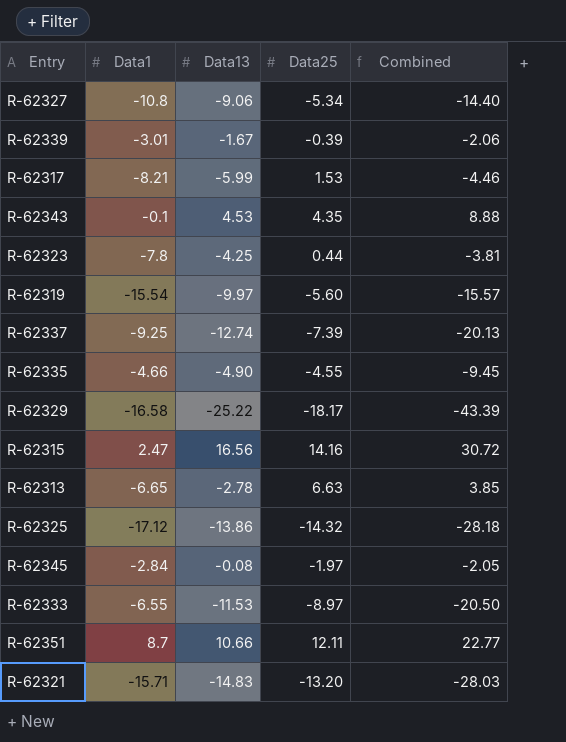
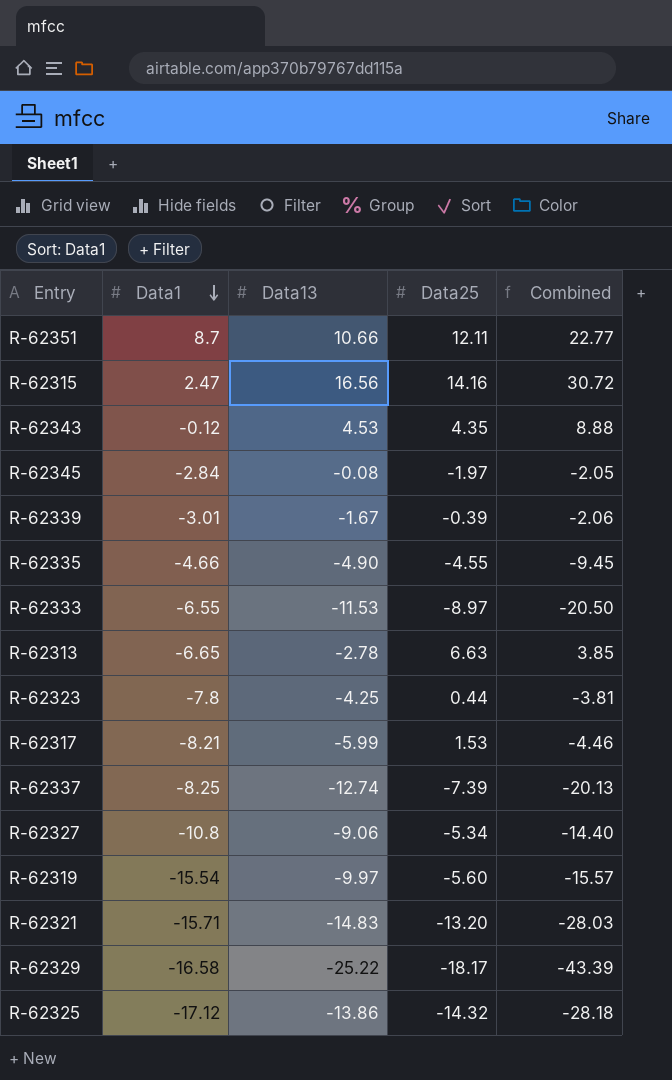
row order: none -> Data1 descending
R-62343 | Data1: -0.1 -> -0.12
R-62337 | Data1: -9.25 -> -8.25

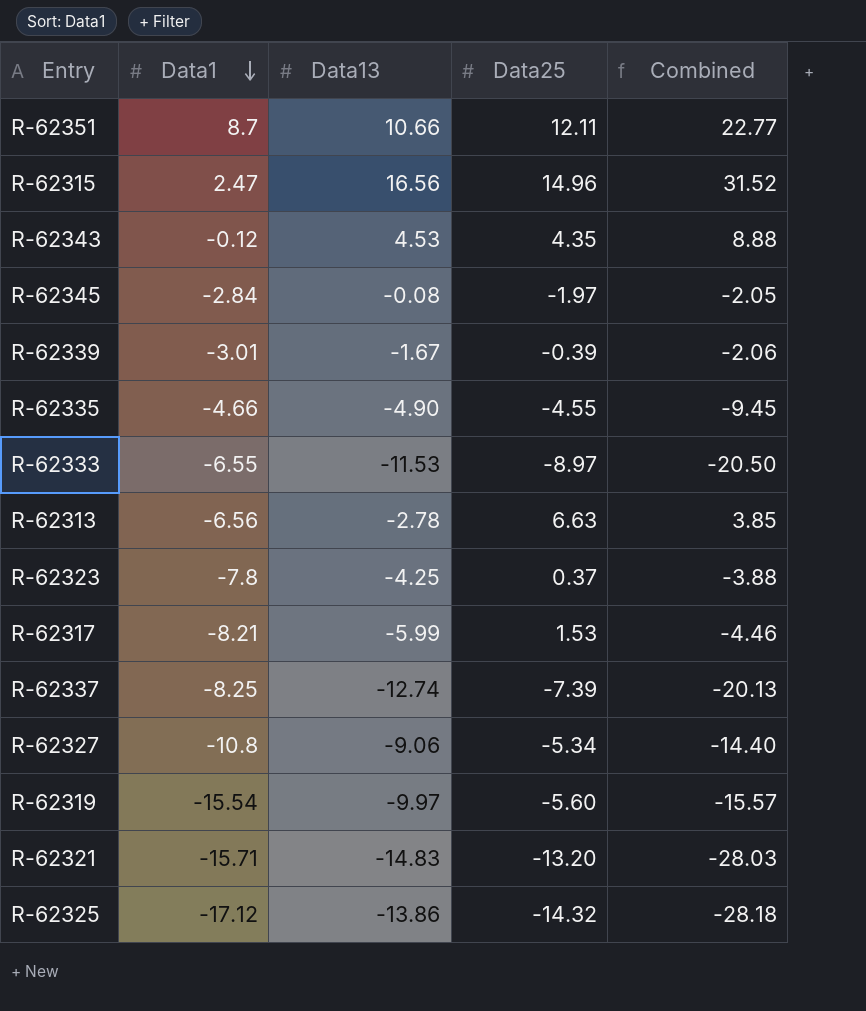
row R-62329: -16.58 | -25.22 | -18.17 | -43.39 -> none
R-62315 | Data25: 14.16 -> 14.96
R-62315 | Combined: 30.72 -> 31.52
R-62313 | Data1: -6.65 -> -6.56
R-62323 | Data25: 0.44 -> 0.37
R-62323 | Combined: -3.81 -> -3.88

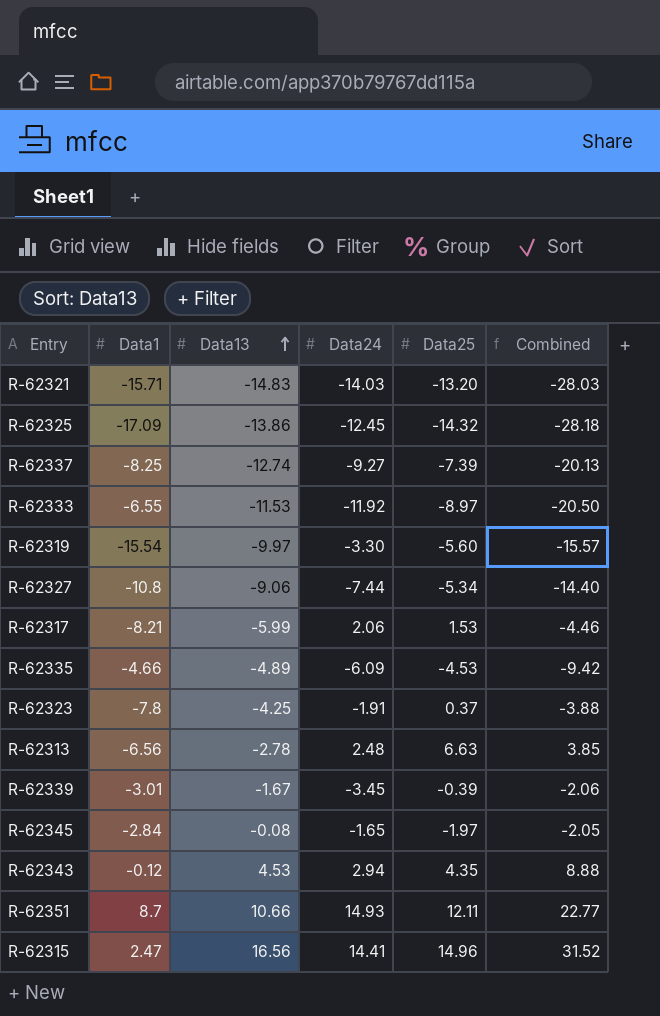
row order: Data1 descending -> Data13 ascending
column Data24 | position: none -> 4
R-62325 | Data1: -17.12 -> -17.09
R-62335 | Data13: -4.90 -> -4.89
R-62335 | Data25: -4.55 -> -4.53
R-62335 | Combined: -9.45 -> -9.42

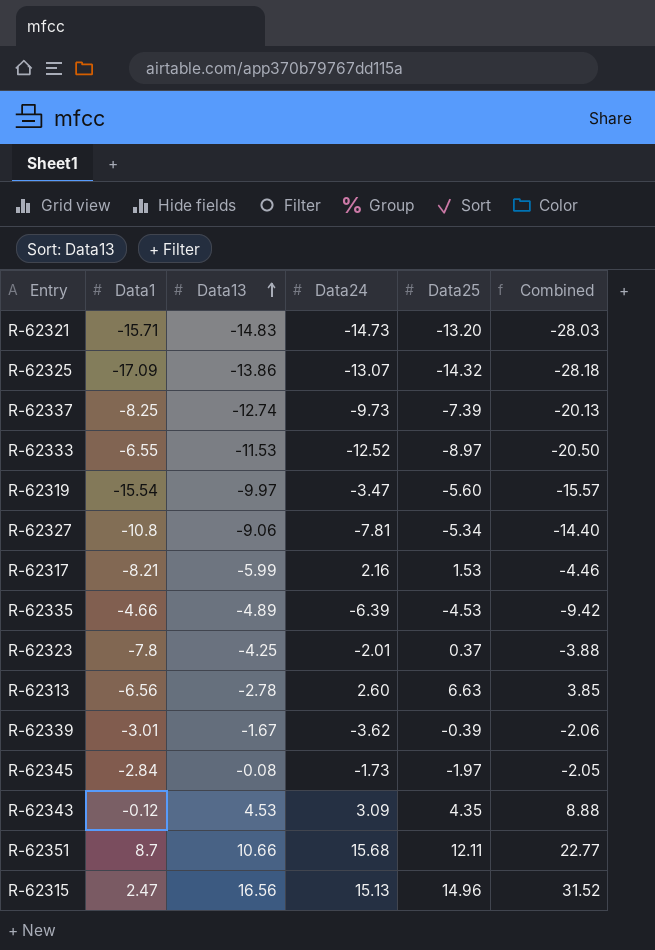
R-62321 | Data24: -14.03 -> -14.73
R-62325 | Data24: -12.45 -> -13.07
R-62337 | Data24: -9.27 -> -9.73
R-62333 | Data24: -11.92 -> -12.52
R-62319 | Data24: -3.30 -> -3.47
R-62327 | Data24: -7.44 -> -7.81
R-62317 | Data24: 2.06 -> 2.16
R-62335 | Data24: -6.09 -> -6.39
R-62323 | Data24: -1.91 -> -2.01
R-62313 | Data24: 2.48 -> 2.60
R-62339 | Data24: -3.45 -> -3.62
R-62345 | Data24: -1.65 -> -1.73
R-62343 | Data24: 2.94 -> 3.09
R-62351 | Data24: 14.93 -> 15.68
R-62315 | Data24: 14.41 -> 15.13

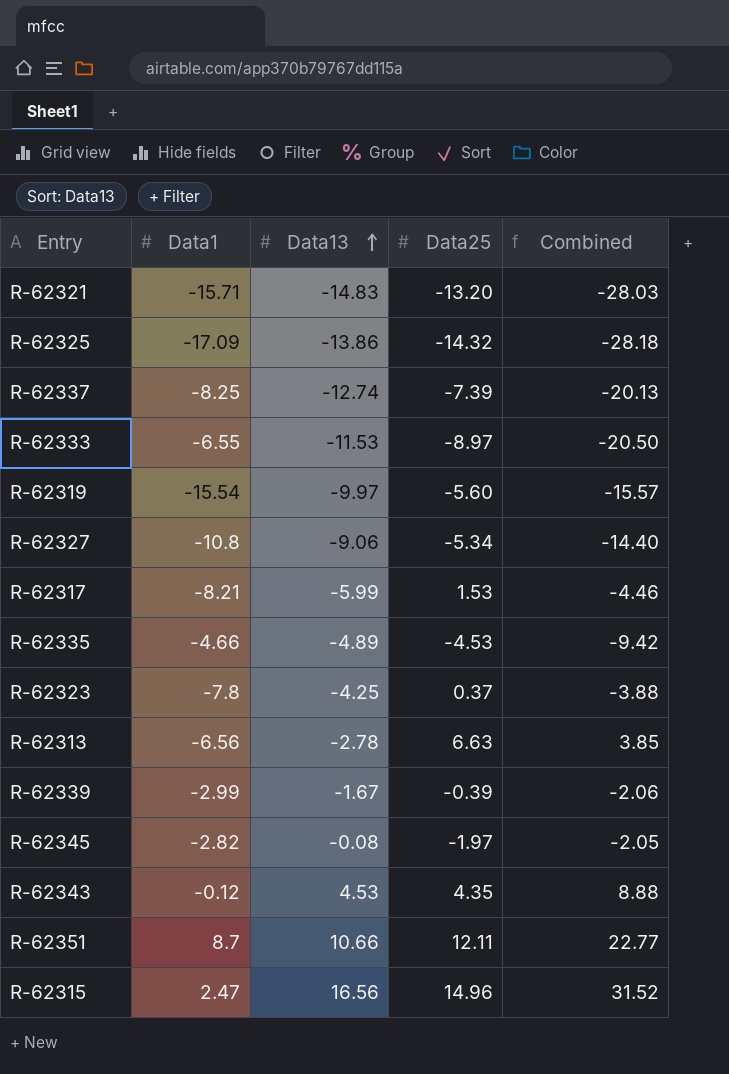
column Data24 | position: 4 -> none
R-62339 | Data1: -3.01 -> -2.99
R-62345 | Data1: -2.84 -> -2.82

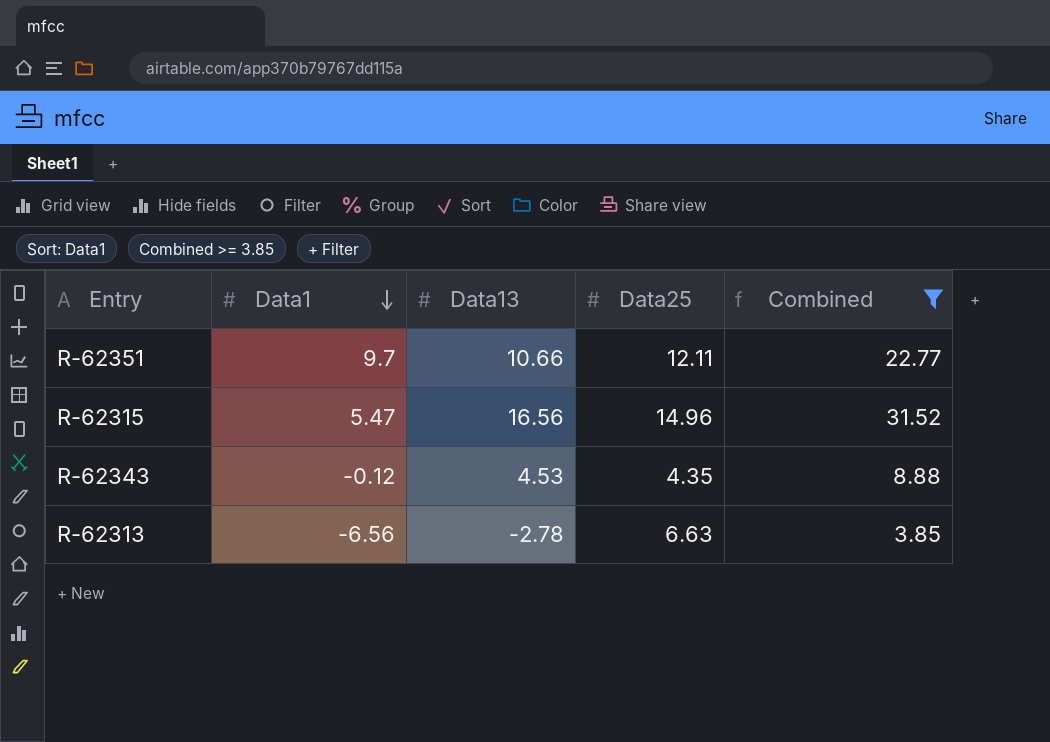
filter: none -> Combined >= 3.85
row order: Data13 ascending -> Data1 descending
R-62351 | Data1: 8.7 -> 9.7
R-62315 | Data1: 2.47 -> 5.47

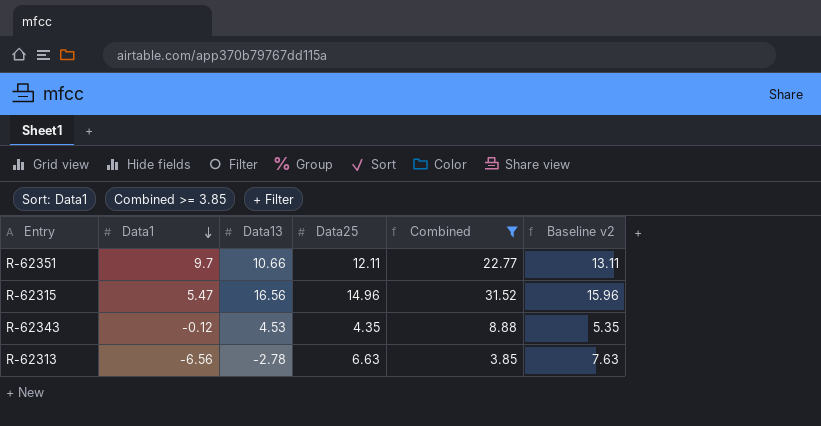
column Baseline v2 | formula: none -> [Data25] + 1

